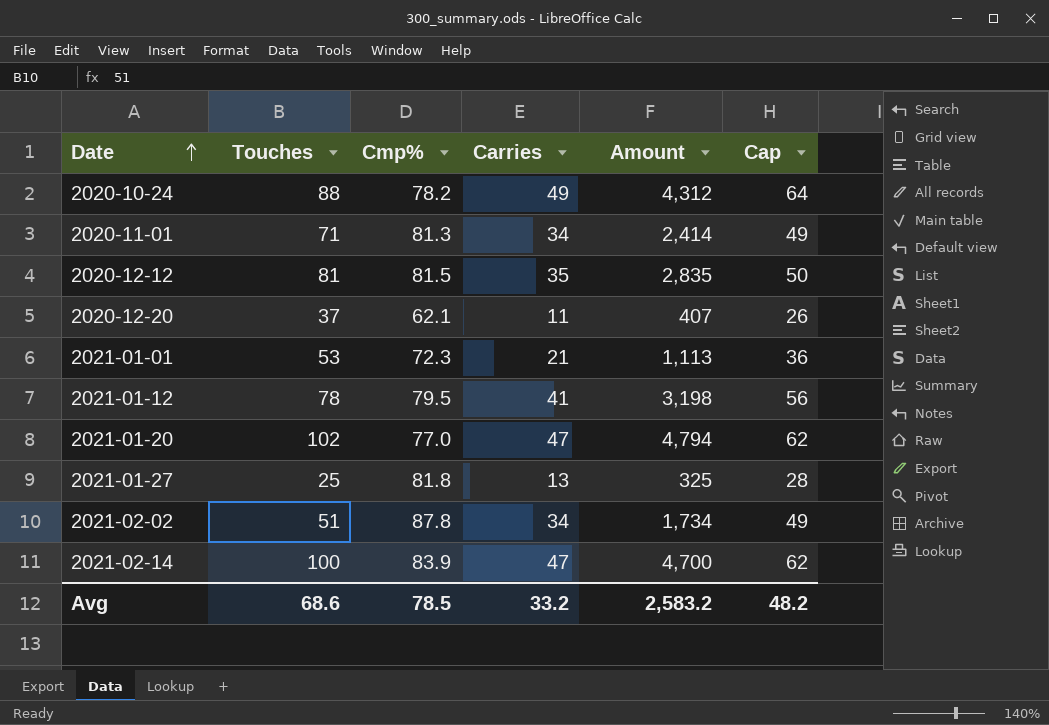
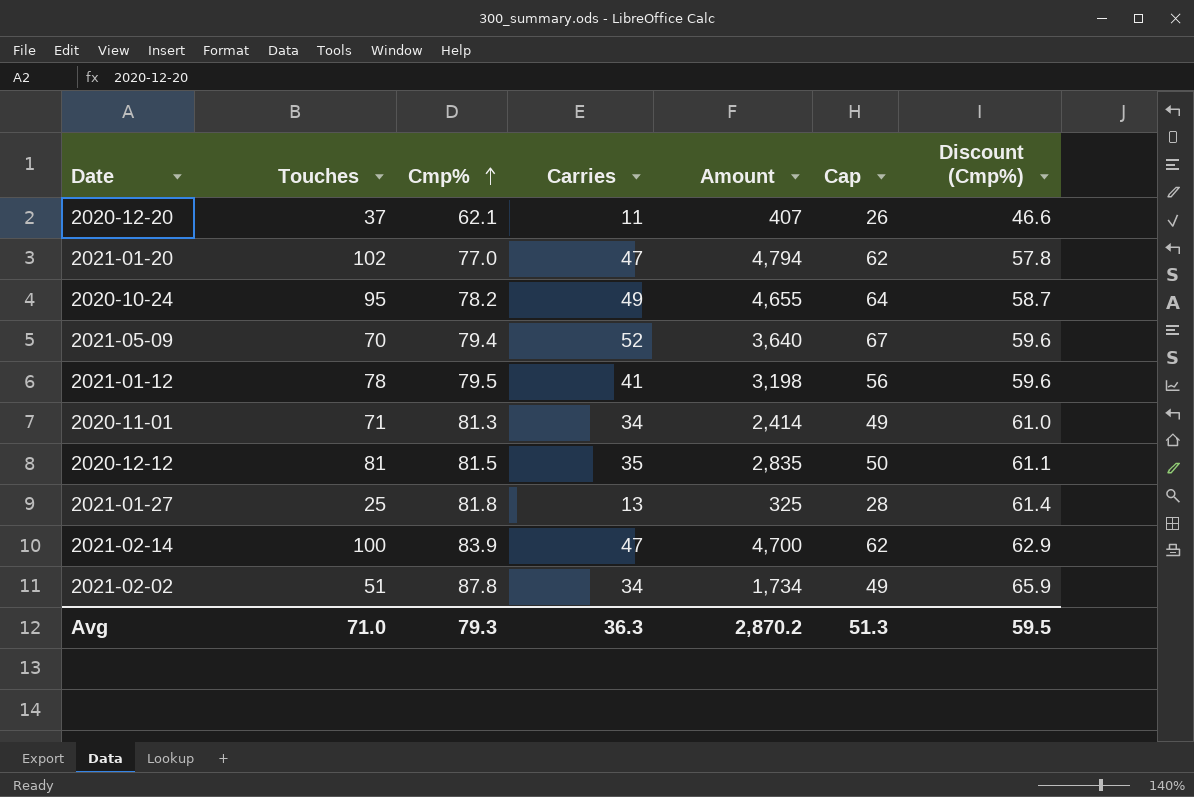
row order: Date ascending -> Cmp% ascending
column Discount (Cmp%) | formula: none -> [Cmp%] * 0.75
row 2021-01-01: 53 | 72.3 | 21 | 1,113 | 36 -> none
2020-10-24 | Touches: 88 -> 95
2020-10-24 | Amount: 4,312 -> 4,655
row 2021-05-09: none -> 70 | 79.4 | 52 | 3,640 | 67 | 59.6
Avg | Touches: 68.6 -> 71.0
Avg | Cmp%: 78.5 -> 79.3
Avg | Carries: 33.2 -> 36.3
Avg | Amount: 2,583.2 -> 2,870.2
Avg | Cap: 48.2 -> 51.3

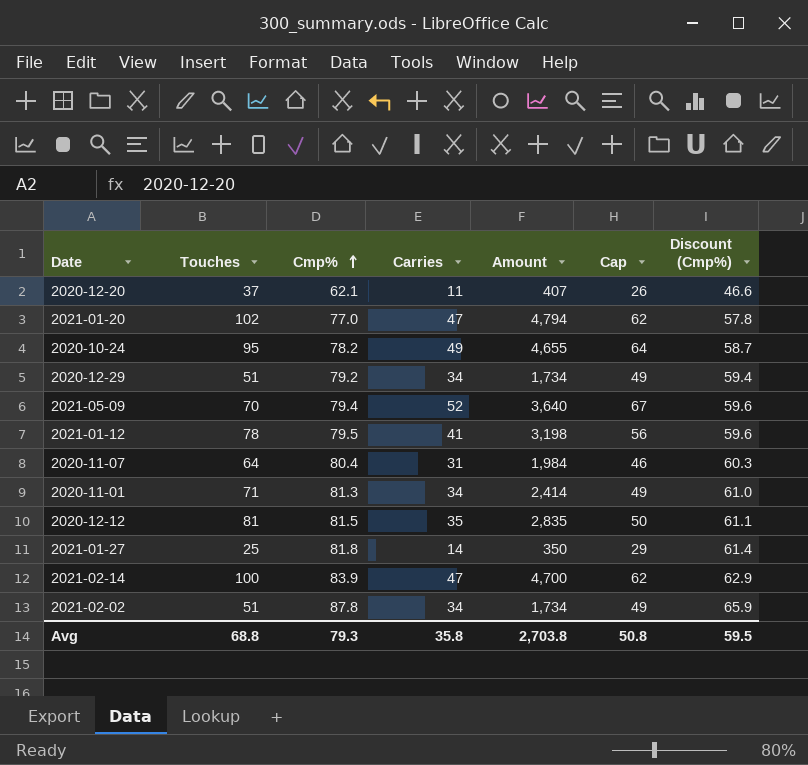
row 2020-12-29: none -> 51 | 79.2 | 34 | 1,734 | 49 | 59.4
row 2020-11-07: none -> 64 | 80.4 | 31 | 1,984 | 46 | 60.3
2021-01-27 | Carries: 13 -> 14
2021-01-27 | Amount: 325 -> 350
2021-01-27 | Cap: 28 -> 29
Avg | Touches: 71.0 -> 68.8
Avg | Carries: 36.3 -> 35.8
Avg | Amount: 2,870.2 -> 2,703.8
Avg | Cap: 51.3 -> 50.8

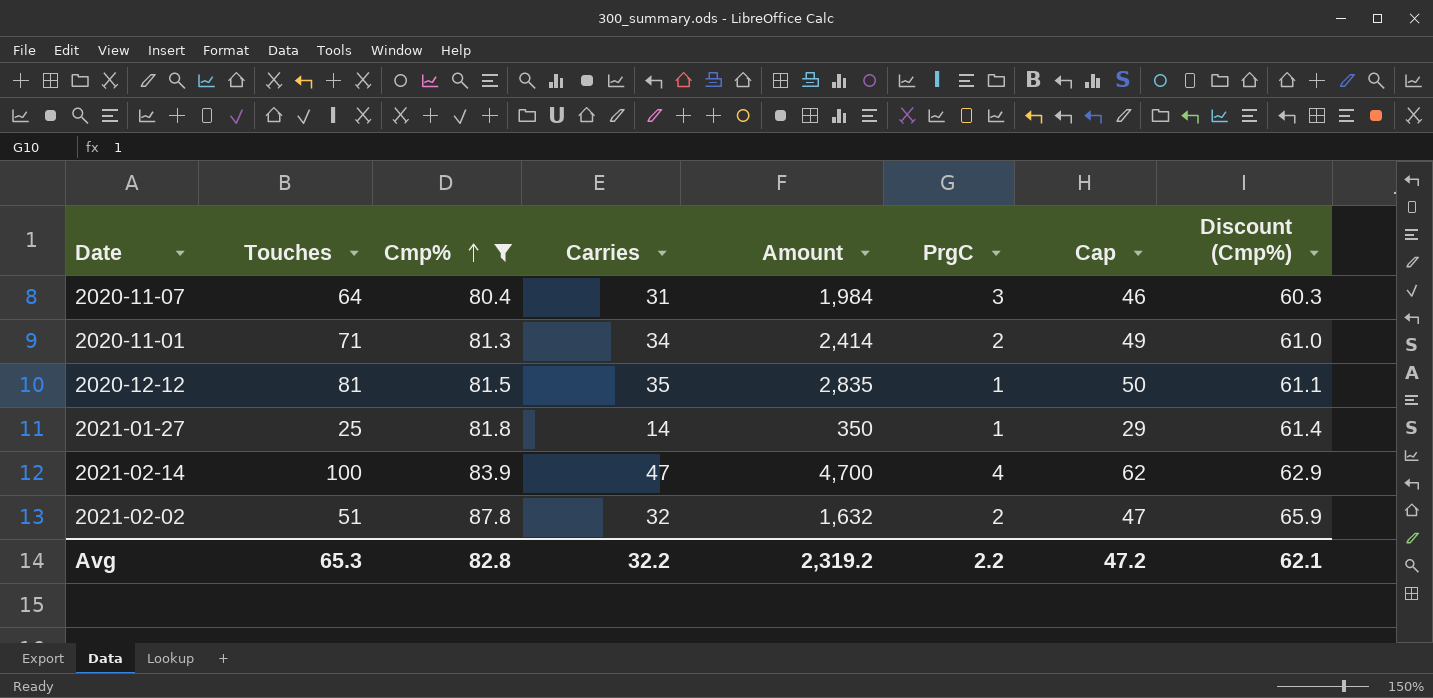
filter: none -> Cmp% >= 80.4
column PrgC | position: none -> 6
2021-02-02 | Carries: 34 -> 32
2021-02-02 | Amount: 1,734 -> 1,632
2021-02-02 | Cap: 49 -> 47
Avg | Touches: 68.8 -> 65.3
Avg | Cmp%: 79.3 -> 82.8
Avg | Carries: 35.8 -> 32.2
Avg | Amount: 2,703.8 -> 2,319.2
Avg | Cap: 50.8 -> 47.2
Avg | Discount (Cmp%): 59.5 -> 62.1

